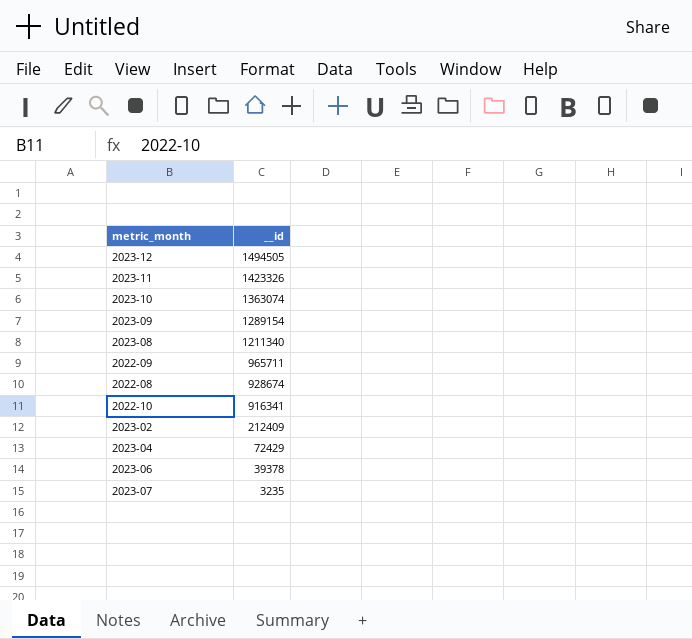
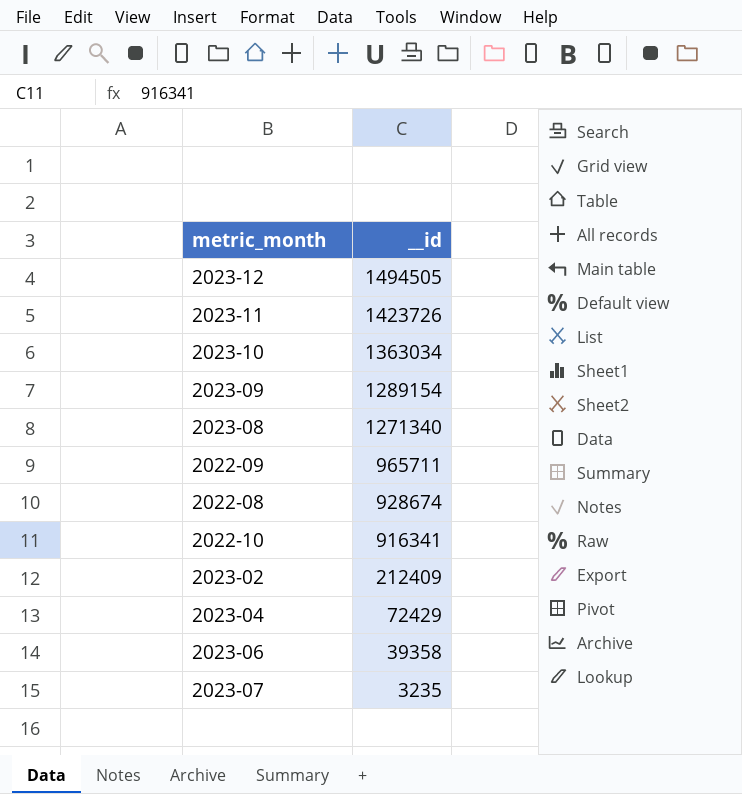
2023-11 | __id: 1423326 -> 1423726
2023-10 | __id: 1363074 -> 1363034
2023-08 | __id: 1211340 -> 1271340
2023-06 | __id: 39378 -> 39358

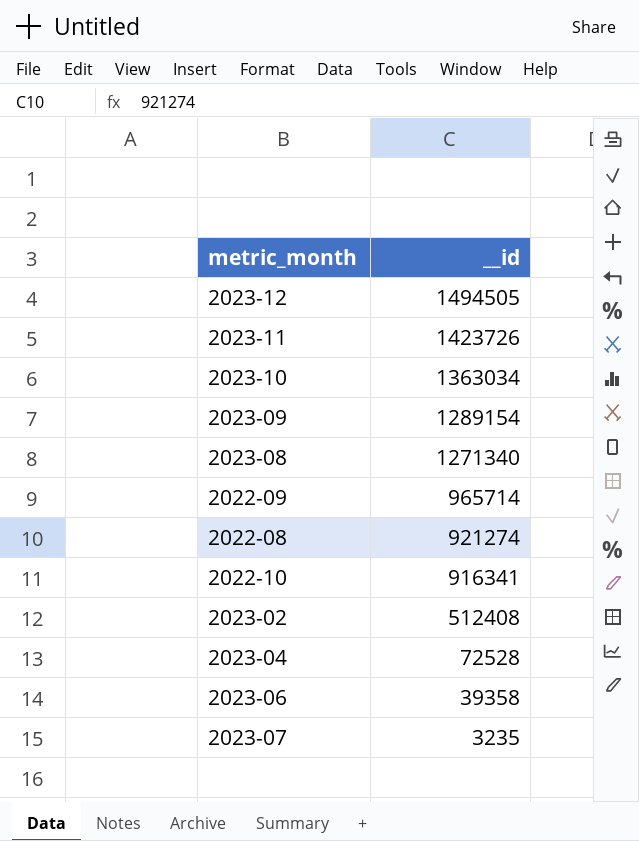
2022-09 | __id: 965711 -> 965714
2022-08 | __id: 928674 -> 921274
2023-02 | __id: 212409 -> 512408
2023-04 | __id: 72429 -> 72528

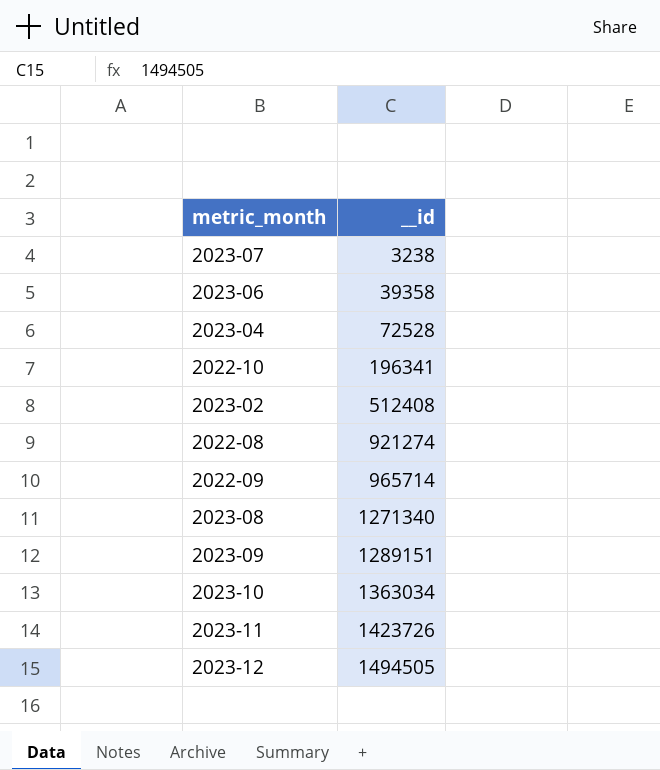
row order: __id descending -> __id ascending
2023-07 | __id: 3235 -> 3238
2022-10 | __id: 916341 -> 196341
2023-09 | __id: 1289154 -> 1289151

